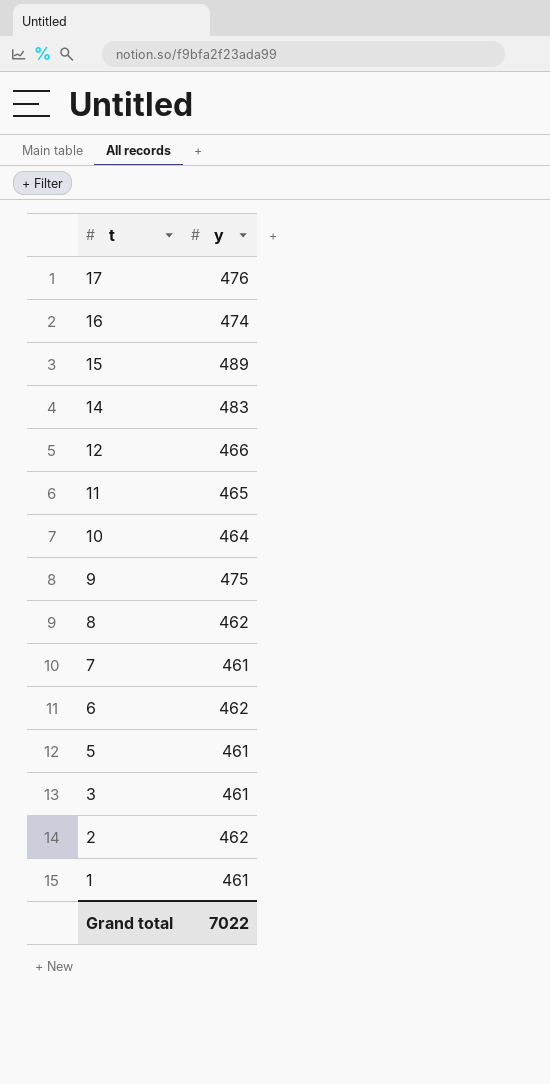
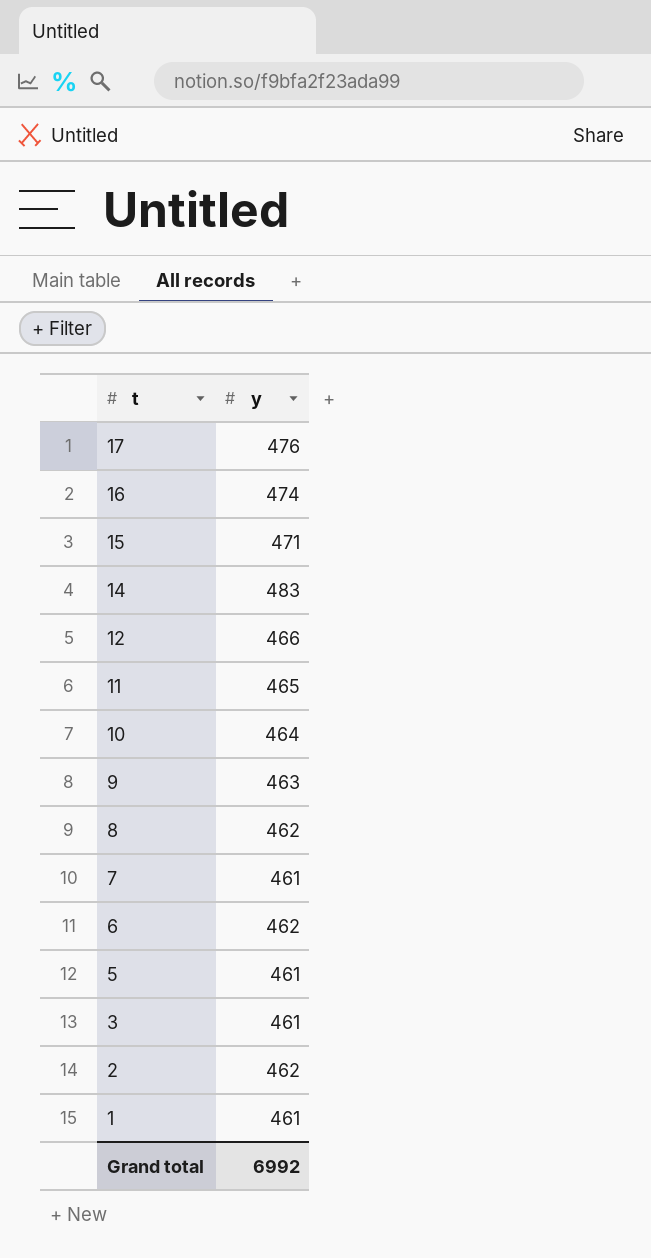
15 | y: 489 -> 471
9 | y: 475 -> 463
Grand total | y: 7022 -> 6992

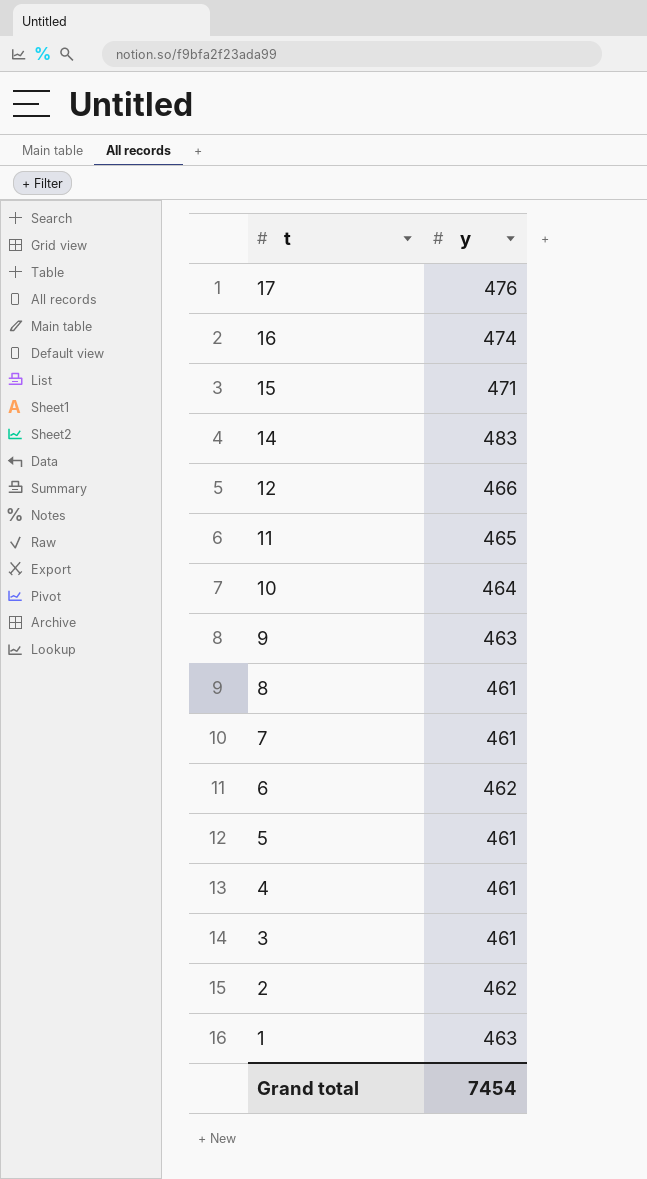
8 | y: 462 -> 461
row 4: none -> 461
1 | y: 461 -> 463
Grand total | y: 6992 -> 7454

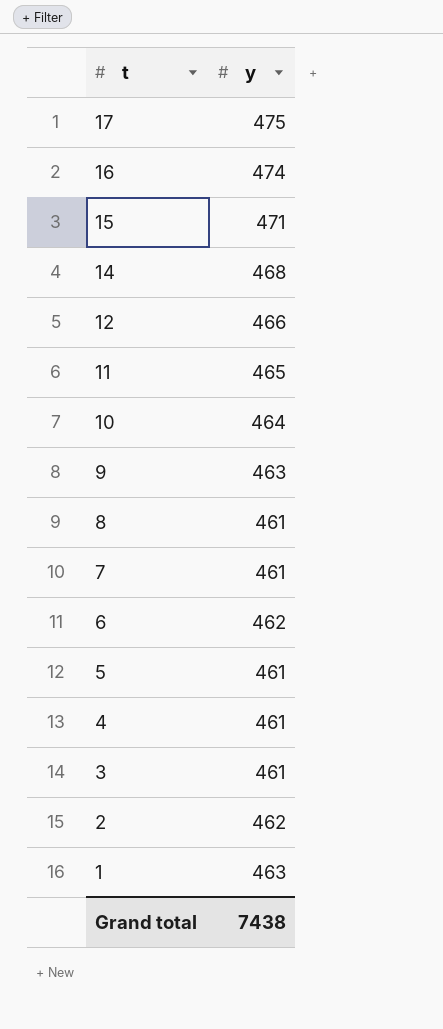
17 | y: 476 -> 475
14 | y: 483 -> 468
Grand total | y: 7454 -> 7438

